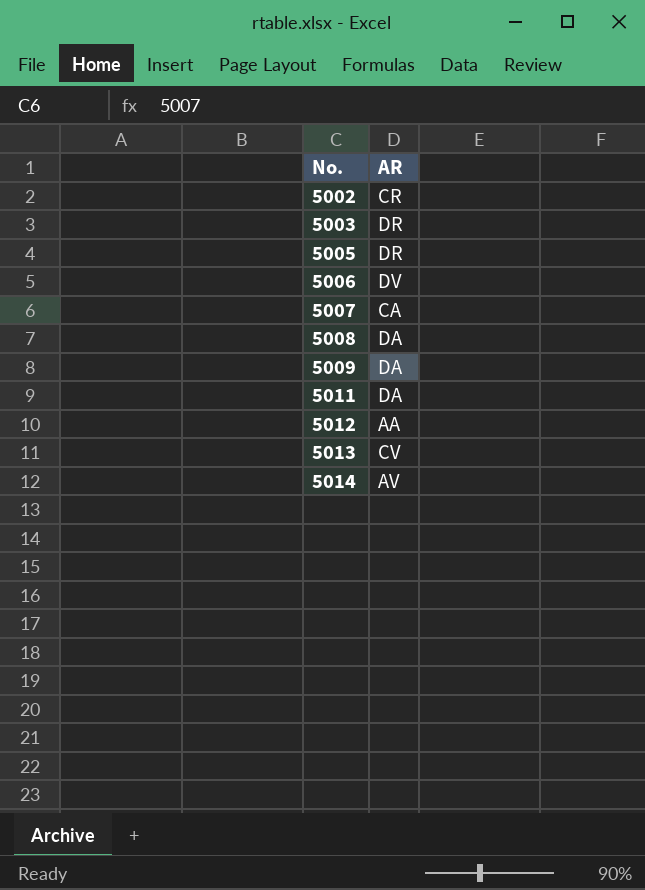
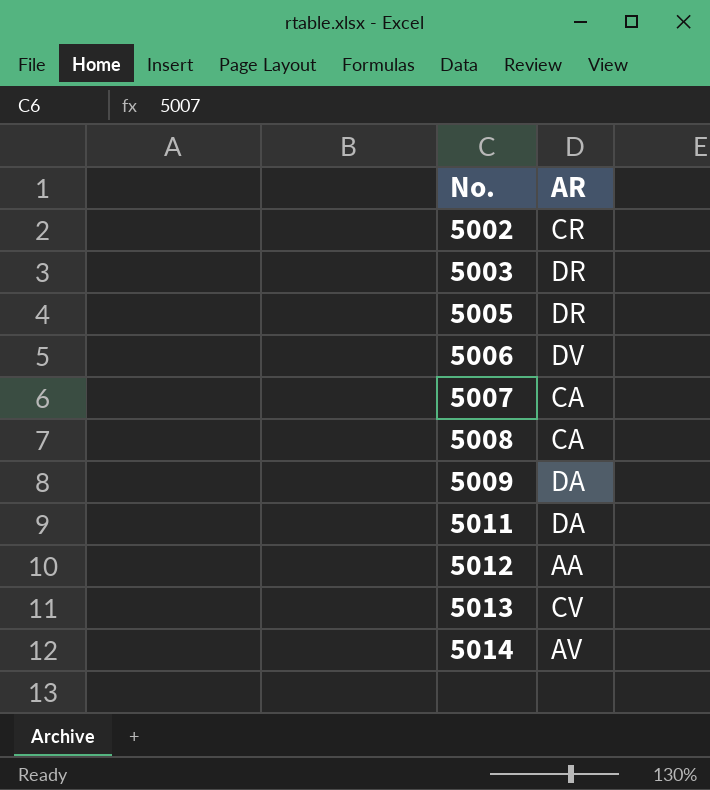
5008 | AR: DA -> CA

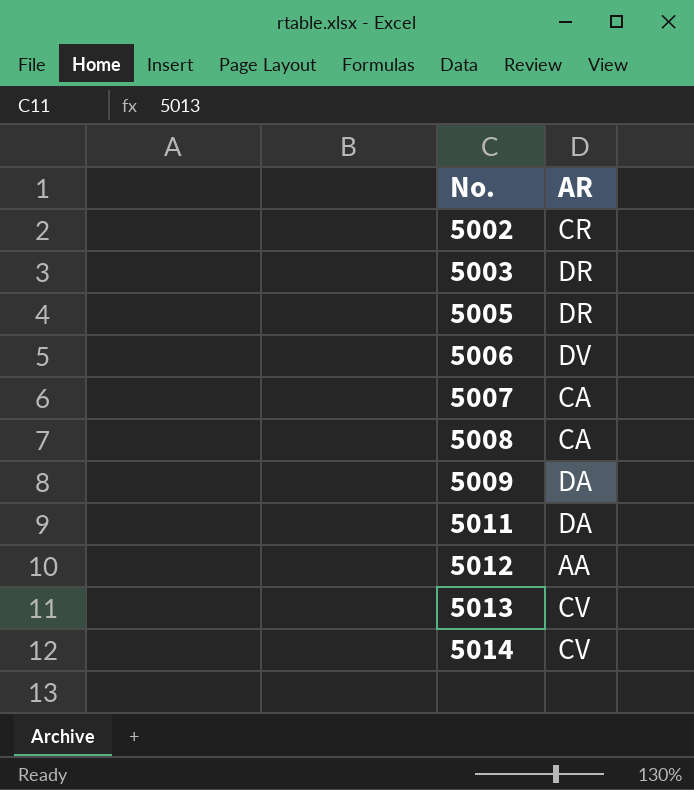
5014 | AR: AV -> CV

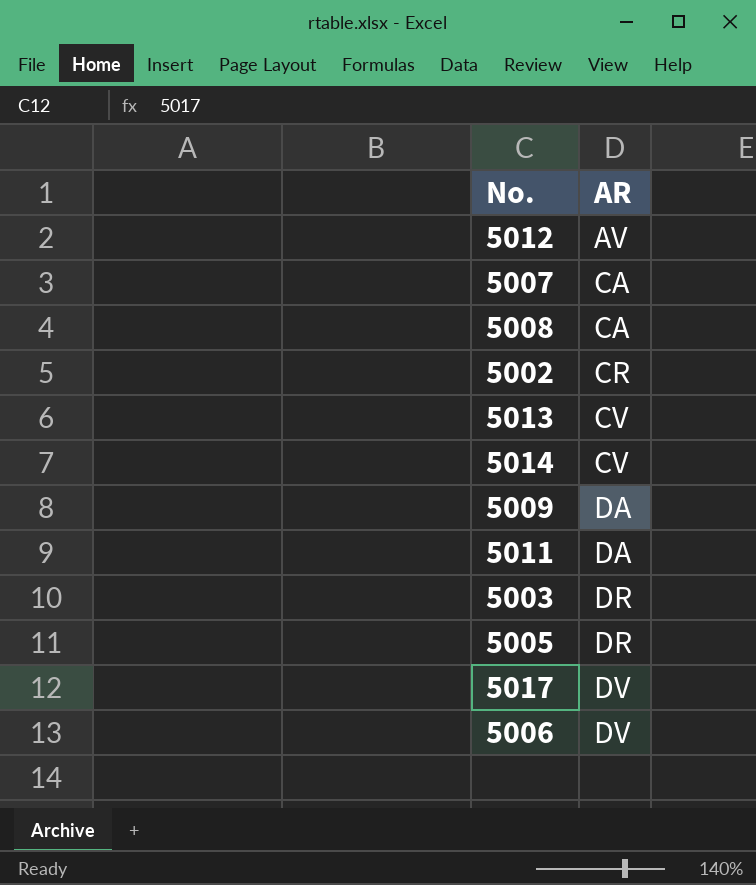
row order: No. ascending -> AR ascending
5012 | AR: AA -> AV
row 5017: none -> DV

